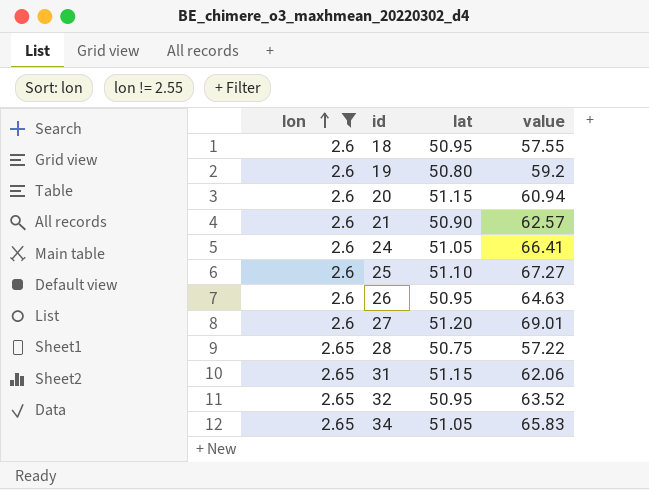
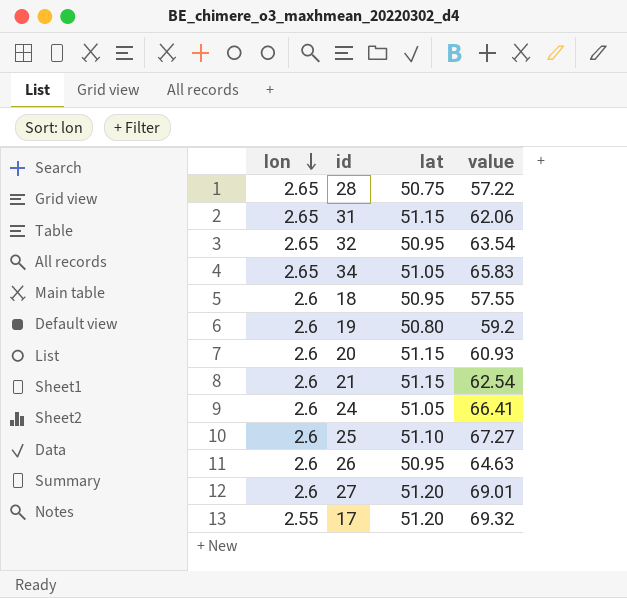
filter: lon != 2.55 -> none
row order: lon ascending -> lon descending
32 | value: 63.52 -> 63.54
20 | value: 60.94 -> 60.93
21 | lat: 50.90 -> 51.15
21 | value: 62.57 -> 62.54

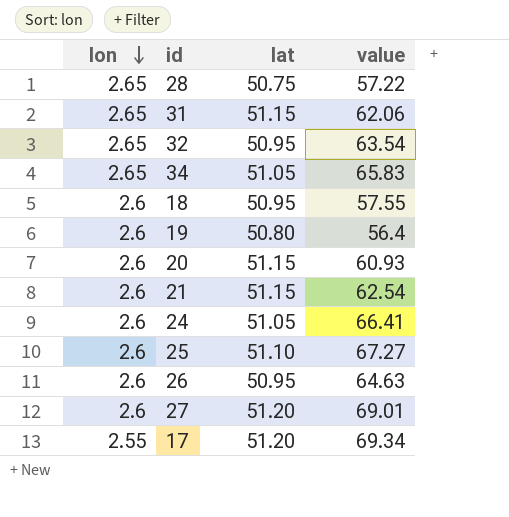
19 | value: 59.2 -> 56.4
17 | value: 69.32 -> 69.34

